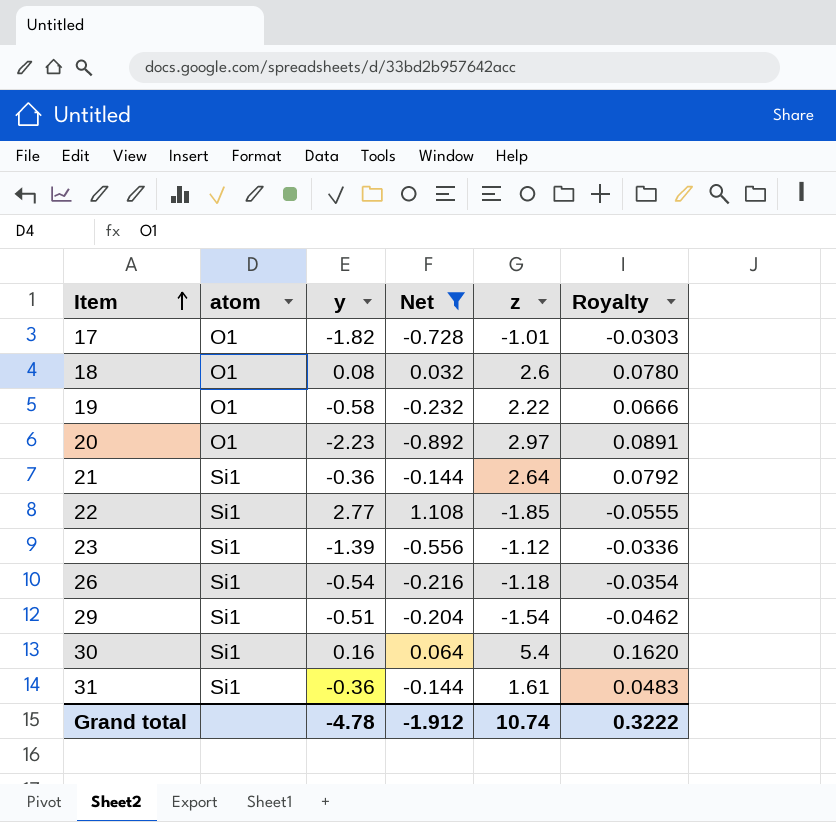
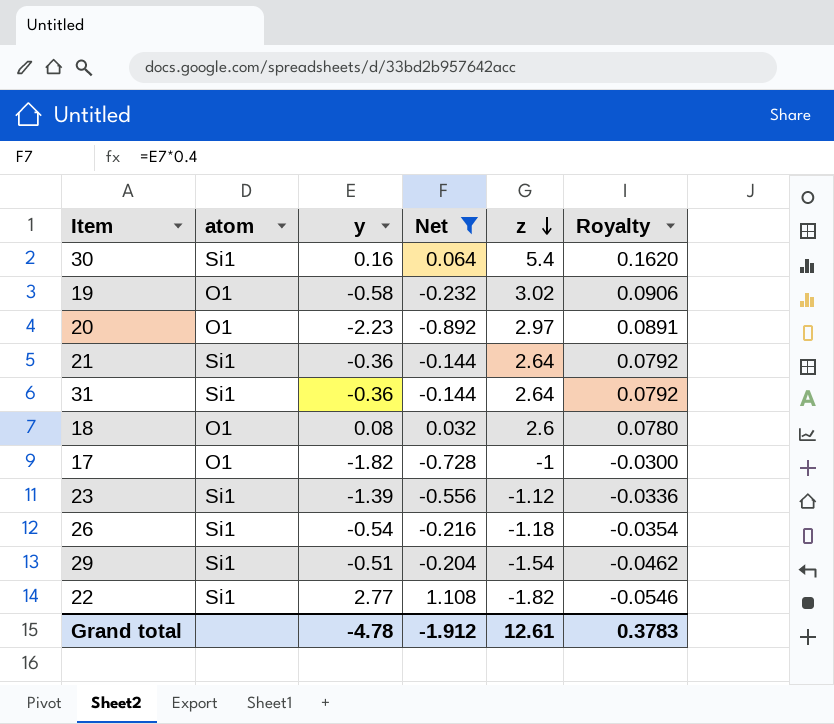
row order: Item ascending -> z descending
19 | z: 2.22 -> 3.02
19 | Royalty: 0.0666 -> 0.0906
31 | z: 1.61 -> 2.64
31 | Royalty: 0.0483 -> 0.0792
17 | z: -1.01 -> -1
17 | Royalty: -0.0303 -> -0.0300
22 | z: -1.85 -> -1.82
22 | Royalty: -0.0555 -> -0.0546
Grand total | z: 10.74 -> 12.61
Grand total | Royalty: 0.3222 -> 0.3783

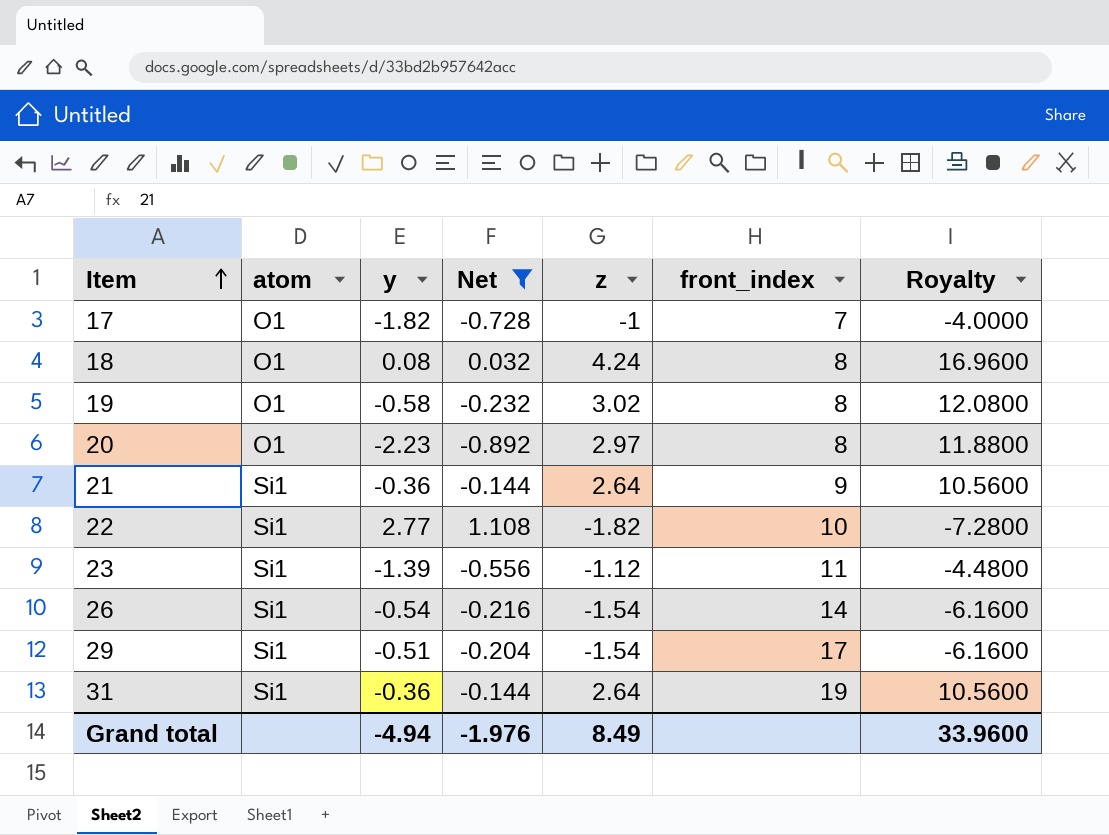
row order: z descending -> Item ascending
column front_index | position: none -> 6
column Royalty | formula: [z] * 0.03 -> [z] * 4
row 30: Si1 | 0.16 | 0.064 | 5.4 | 0.1620 -> none
18 | z: 2.6 -> 4.24
26 | z: -1.18 -> -1.54
Grand total | y: -4.78 -> -4.94
Grand total | Net: -1.912 -> -1.976
Grand total | z: 12.61 -> 8.49
Grand total | Royalty: 0.3783 -> 33.9600

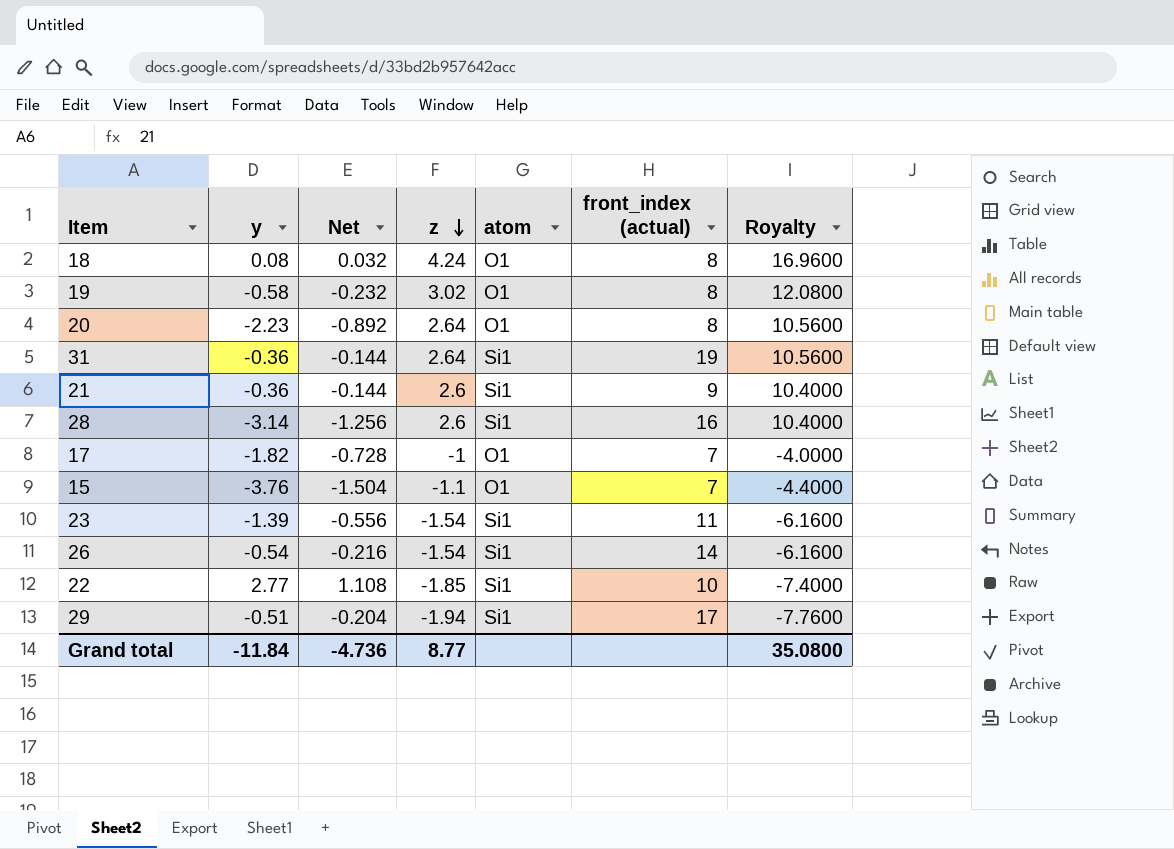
filter: Net >= -0.892 -> none
row order: Item ascending -> z descending
column atom | position: 2 -> 5
column name: front_index -> front_index (actual)
20 | z: 2.97 -> 2.64
20 | Royalty: 11.8800 -> 10.5600
21 | z: 2.64 -> 2.6
21 | Royalty: 10.5600 -> 10.4000
23 | z: -1.12 -> -1.54
23 | Royalty: -4.4800 -> -6.1600
22 | z: -1.82 -> -1.85
22 | Royalty: -7.2800 -> -7.4000
29 | z: -1.54 -> -1.94
29 | Royalty: -6.1600 -> -7.7600
Grand total | y: -4.94 -> -11.84
Grand total | Net: -1.976 -> -4.736
Grand total | z: 8.49 -> 8.77
Grand total | Royalty: 33.9600 -> 35.0800

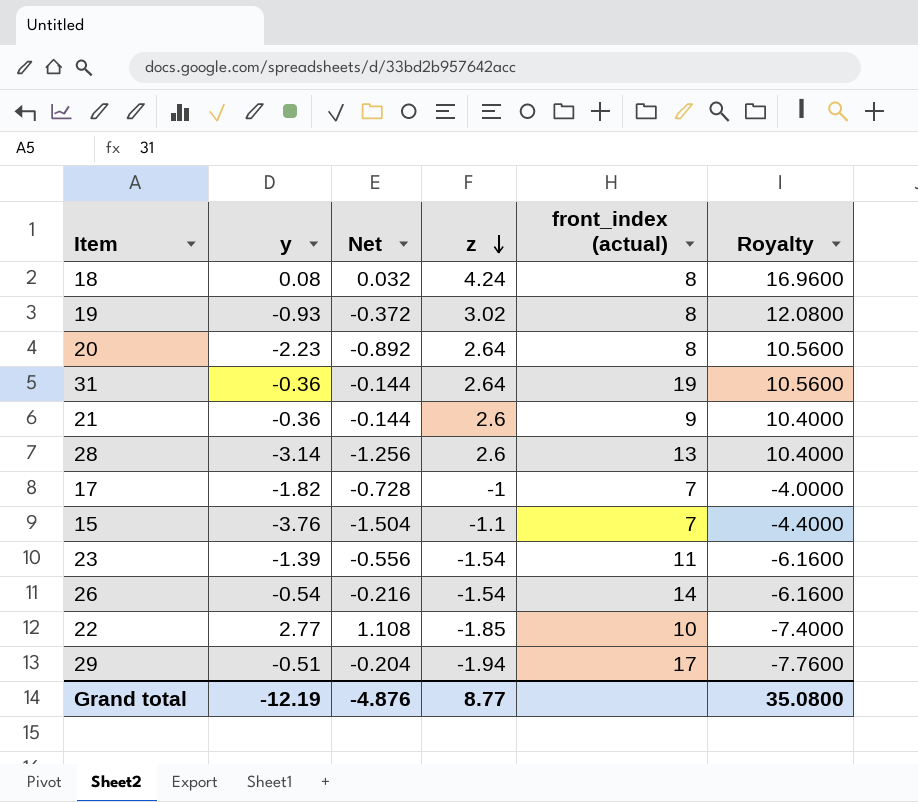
column atom | position: 5 -> none
19 | y: -0.58 -> -0.93
19 | Net: -0.232 -> -0.372
28 | front_index (actual): 16 -> 13
Grand total | y: -11.84 -> -12.19
Grand total | Net: -4.736 -> -4.876

